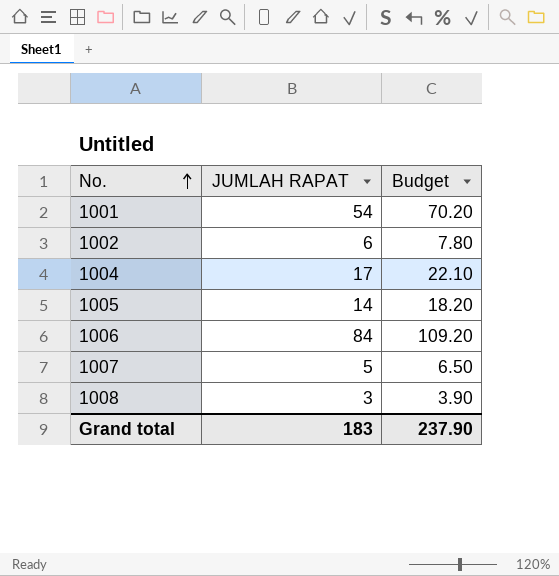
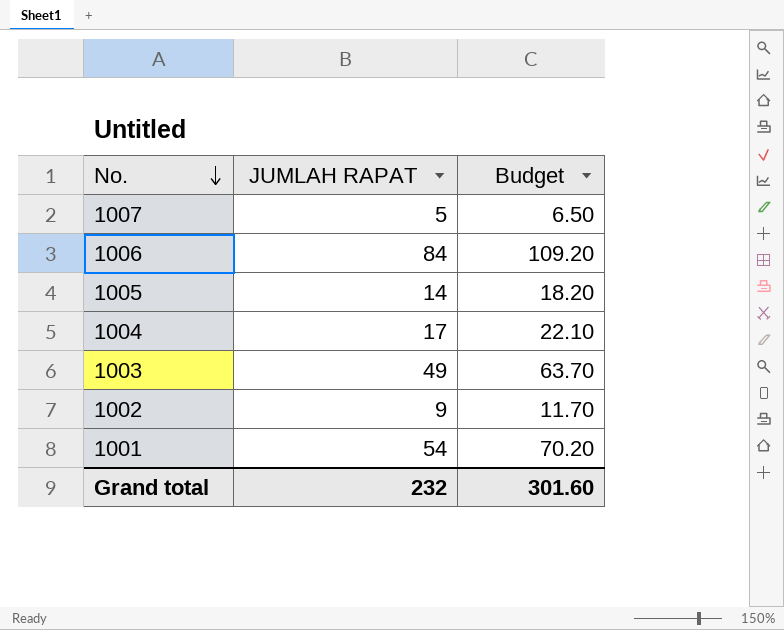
row order: No. ascending -> No. descending
row 1008: 3 | 3.90 -> none
row 1003: none -> 49 | 63.70
1002 | JUMLAH RAPAT: 6 -> 9
1002 | Budget: 7.80 -> 11.70
Grand total | JUMLAH RAPAT: 183 -> 232
Grand total | Budget: 237.90 -> 301.60

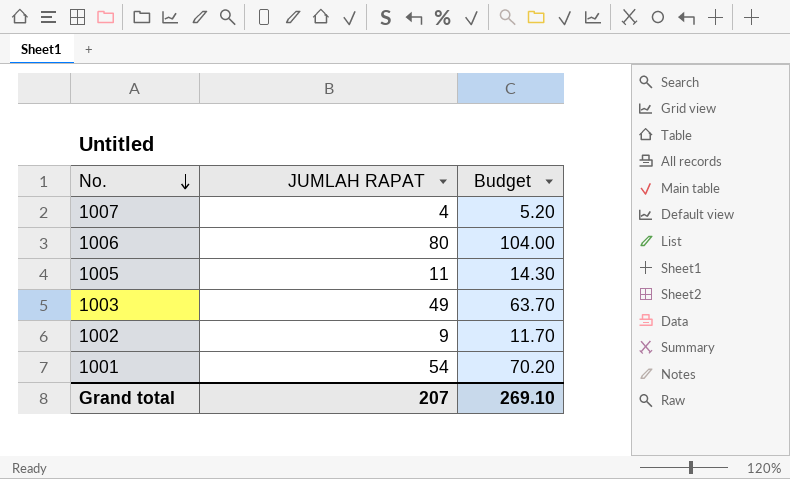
row 1004: 17 | 22.10 -> none
1007 | JUMLAH RAPAT: 5 -> 4
1007 | Budget: 6.50 -> 5.20
1006 | JUMLAH RAPAT: 84 -> 80
1006 | Budget: 109.20 -> 104.00
1005 | JUMLAH RAPAT: 14 -> 11
1005 | Budget: 18.20 -> 14.30
Grand total | JUMLAH RAPAT: 232 -> 207
Grand total | Budget: 301.60 -> 269.10

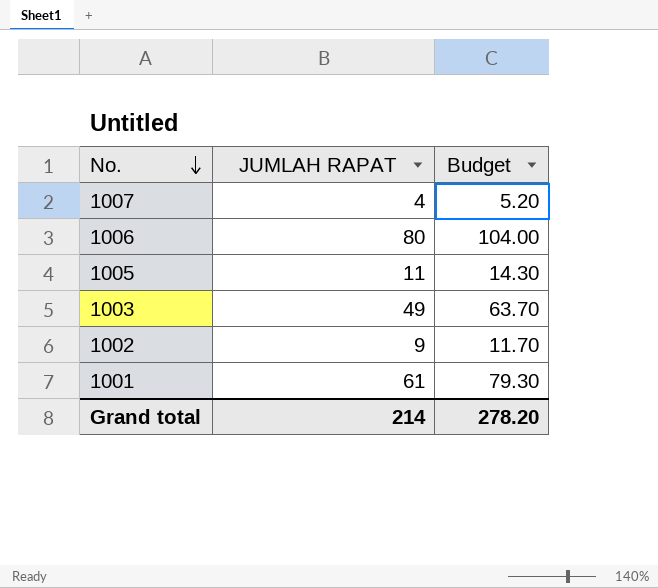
1001 | JUMLAH RAPAT: 54 -> 61
1001 | Budget: 70.20 -> 79.30
Grand total | JUMLAH RAPAT: 207 -> 214
Grand total | Budget: 269.10 -> 278.20

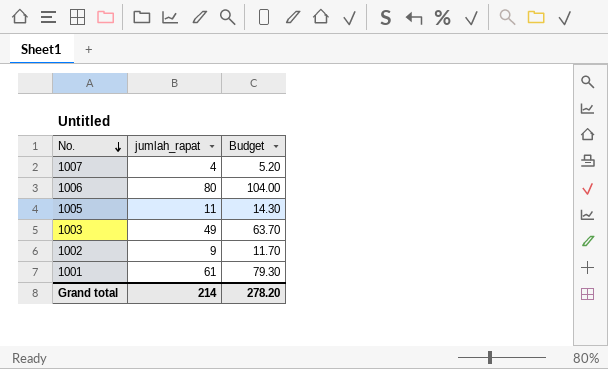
column name: JUMLAH RAPAT -> jumlah_rapat

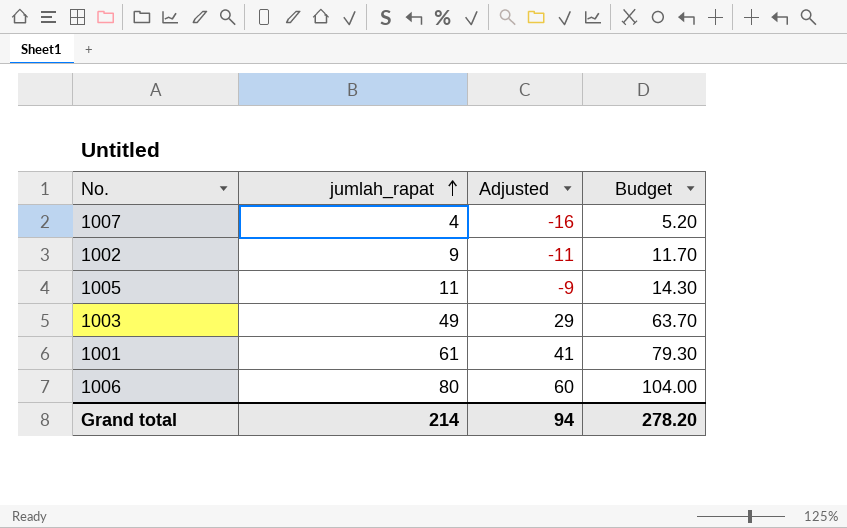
row order: No. descending -> jumlah_rapat ascending
column Adjusted | formula: none -> [jumlah_rapat] - 20

